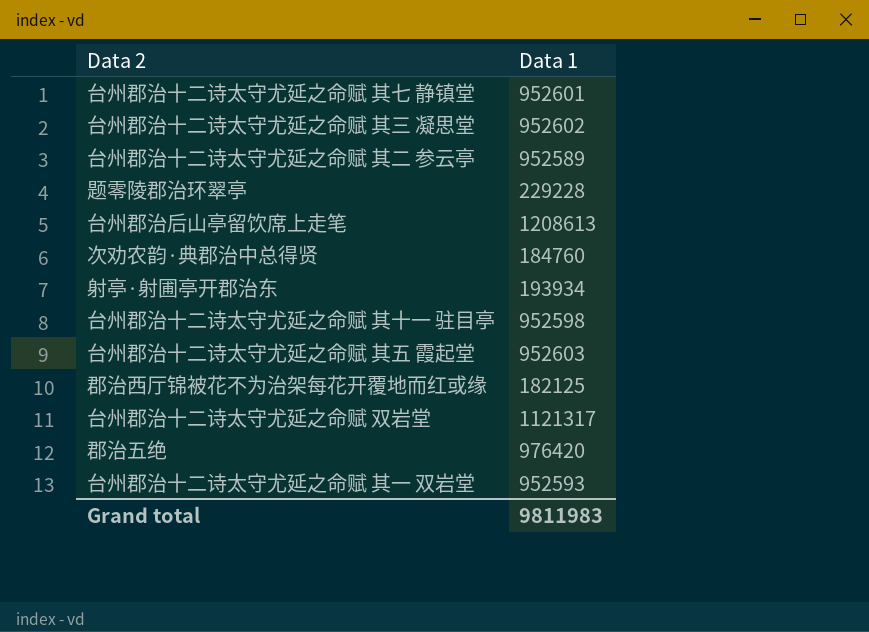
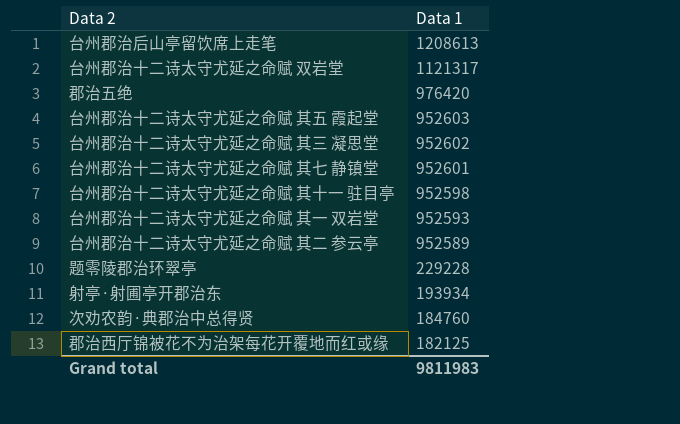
row order: none -> Data 1 descending

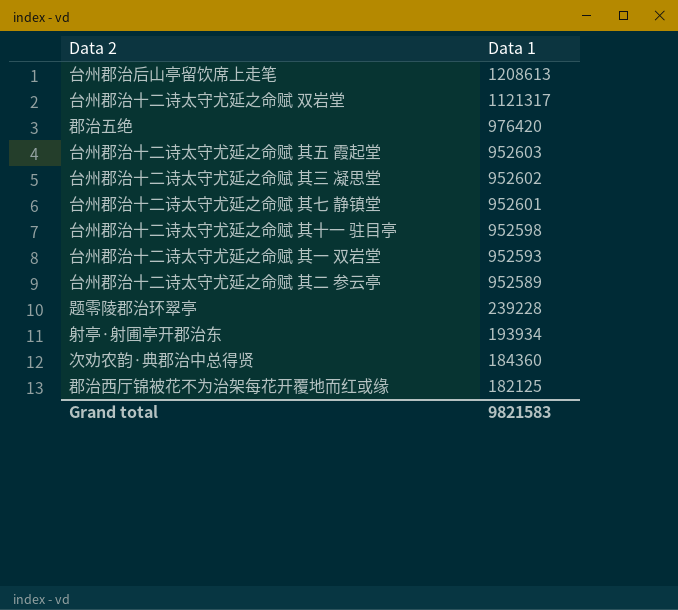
题零陵郡治环翠亭 | Data 1: 229228 -> 239228
次劝农韵·典郡治中总得贤 | Data 1: 184760 -> 184360
Grand total | Data 1: 9811983 -> 9821583

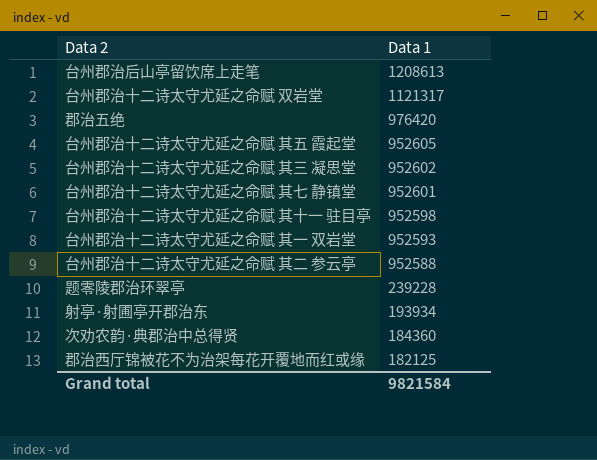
台州郡治十二诗太守尤延之命赋 其五 霞起堂 | Data 1: 952603 -> 952605
台州郡治十二诗太守尤延之命赋 其二 参云亭 | Data 1: 952589 -> 952588
Grand total | Data 1: 9821583 -> 9821584

